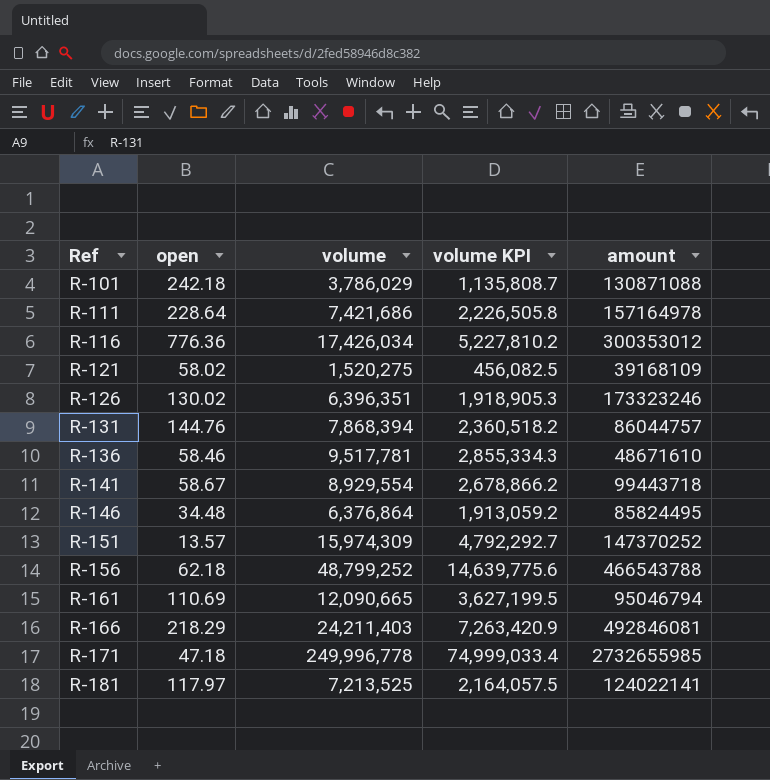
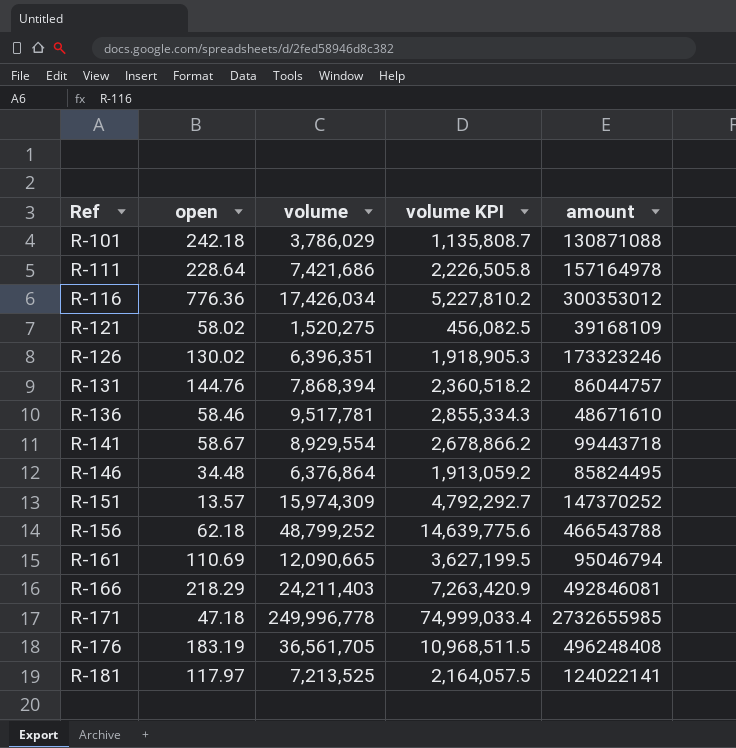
row R-176: none -> 183.19 | 36,561,705 | 10,968,511.5 | 496248408

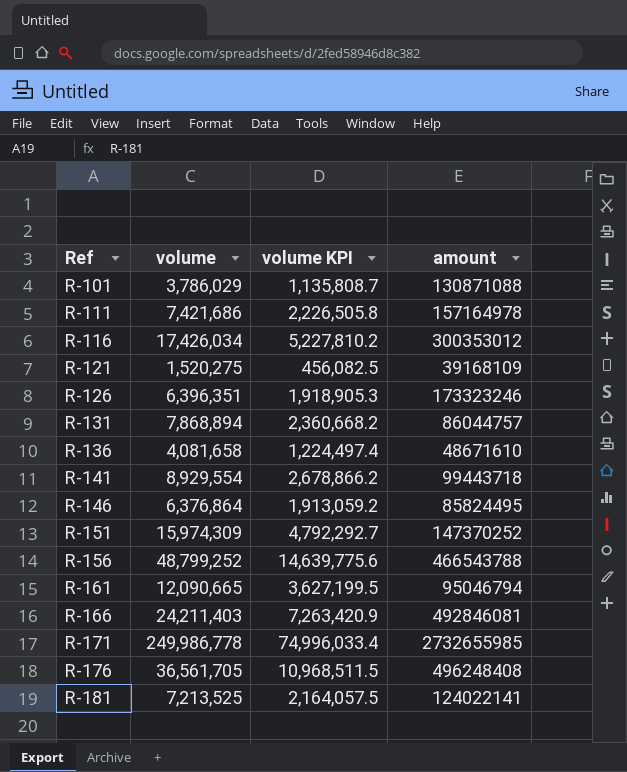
column open | position: 2 -> none
R-131 | volume: 7,868,394 -> 7,868,894
R-131 | volume KPI: 2,360,518.2 -> 2,360,668.2
R-136 | volume: 9,517,781 -> 4,081,658
R-136 | volume KPI: 2,855,334.3 -> 1,224,497.4
R-171 | volume: 249,996,778 -> 249,986,778
R-171 | volume KPI: 74,999,033.4 -> 74,996,033.4

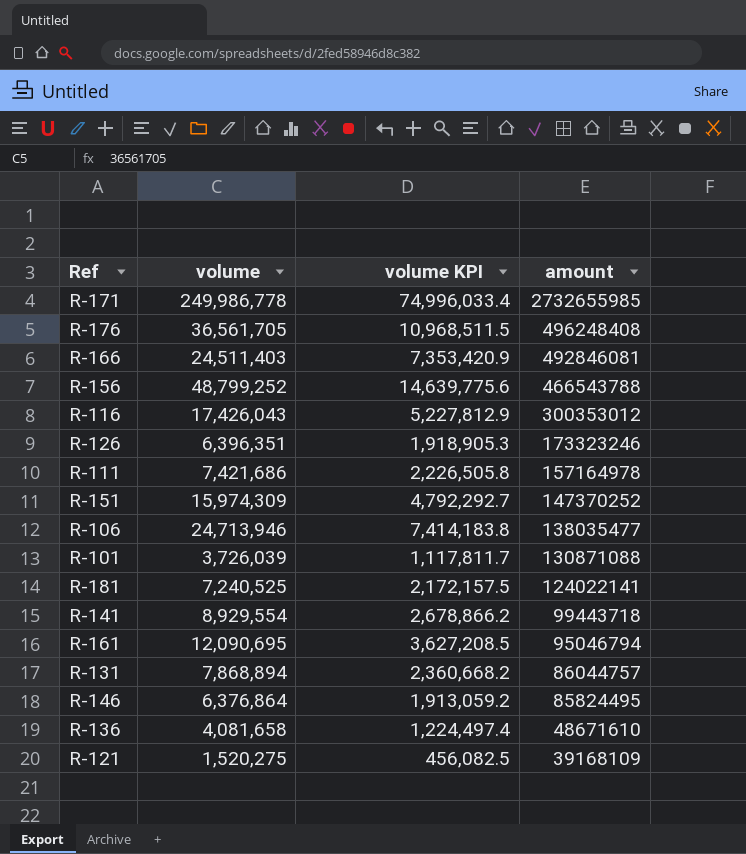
row order: Ref ascending -> amount descending
R-166 | volume: 24,211,403 -> 24,511,403
R-166 | volume KPI: 7,263,420.9 -> 7,353,420.9
R-116 | volume: 17,426,034 -> 17,426,043
R-116 | volume KPI: 5,227,810.2 -> 5,227,812.9
row R-106: none -> 24,713,946 | 7,414,183.8 | 138035477
R-101 | volume: 3,786,029 -> 3,726,039
R-101 | volume KPI: 1,135,808.7 -> 1,117,811.7
R-181 | volume: 7,213,525 -> 7,240,525
R-181 | volume KPI: 2,164,057.5 -> 2,172,157.5
R-161 | volume: 12,090,665 -> 12,090,695
R-161 | volume KPI: 3,627,199.5 -> 3,627,208.5

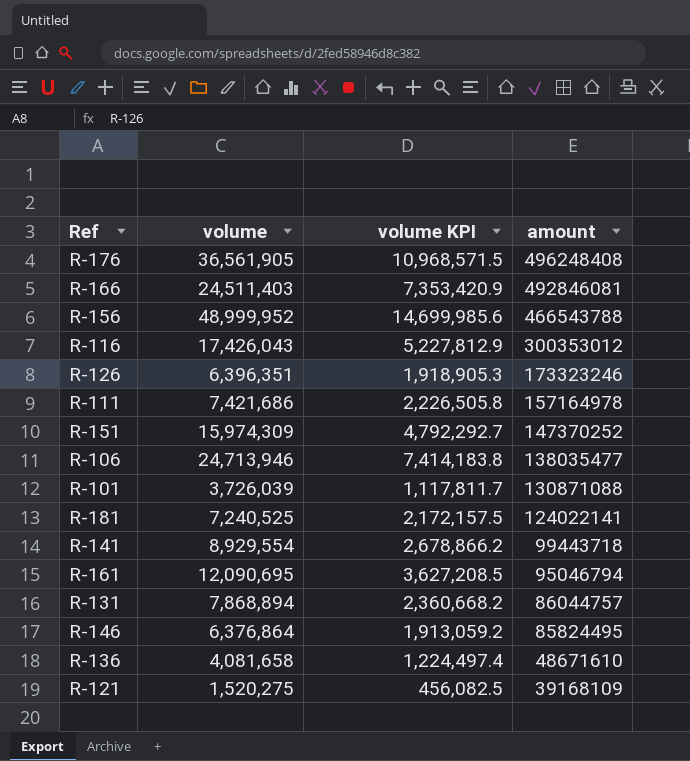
row R-171: 249,986,778 | 74,996,033.4 | 2732655985 -> none
R-176 | volume: 36,561,705 -> 36,561,905
R-176 | volume KPI: 10,968,511.5 -> 10,968,571.5
R-156 | volume: 48,799,252 -> 48,999,952
R-156 | volume KPI: 14,639,775.6 -> 14,699,985.6

